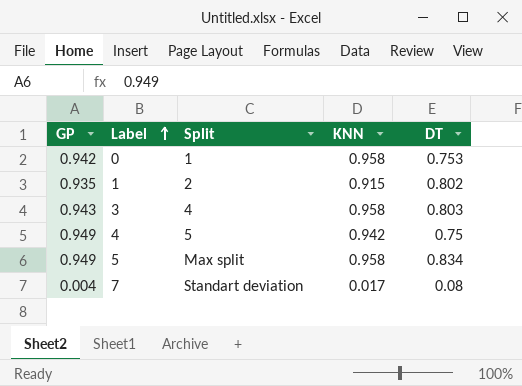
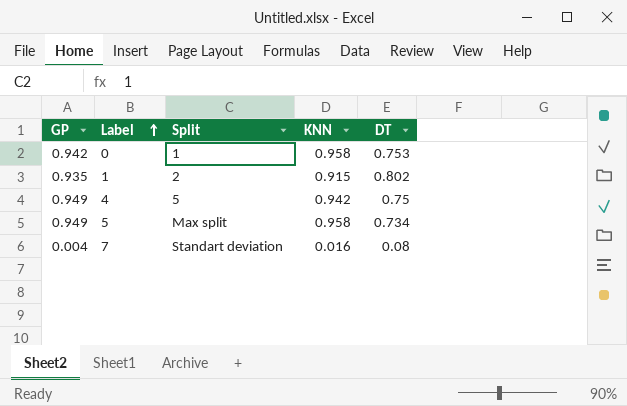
row 3: 0.943 | 4 | 0.958 | 0.803 -> none
5 | DT: 0.834 -> 0.734
7 | KNN: 0.017 -> 0.016

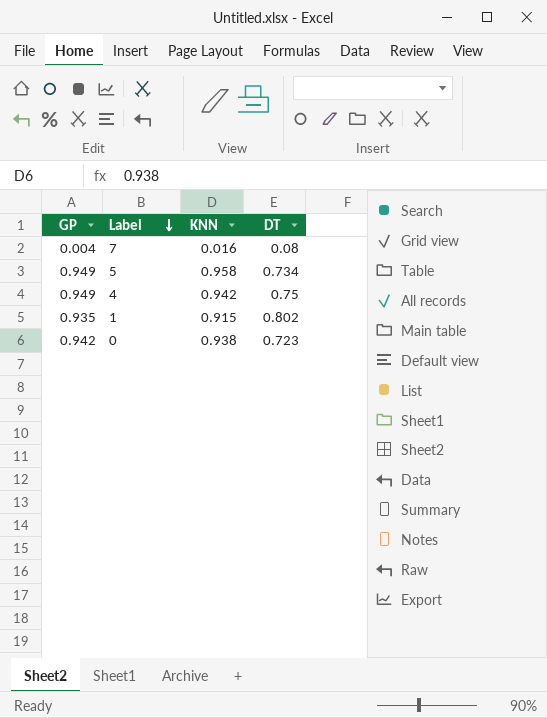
row order: Label ascending -> Label descending
column Split | position: 3 -> none
0 | KNN: 0.958 -> 0.938
0 | DT: 0.753 -> 0.723

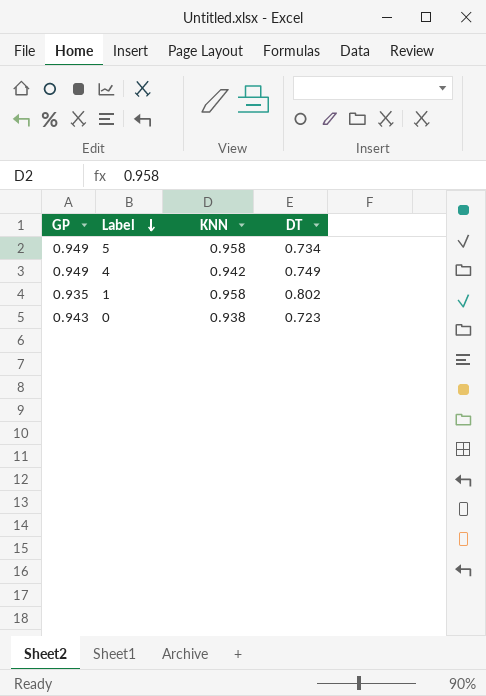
row 7: 0.004 | 0.016 | 0.08 -> none
4 | DT: 0.75 -> 0.749
1 | KNN: 0.915 -> 0.958
0 | GP: 0.942 -> 0.943

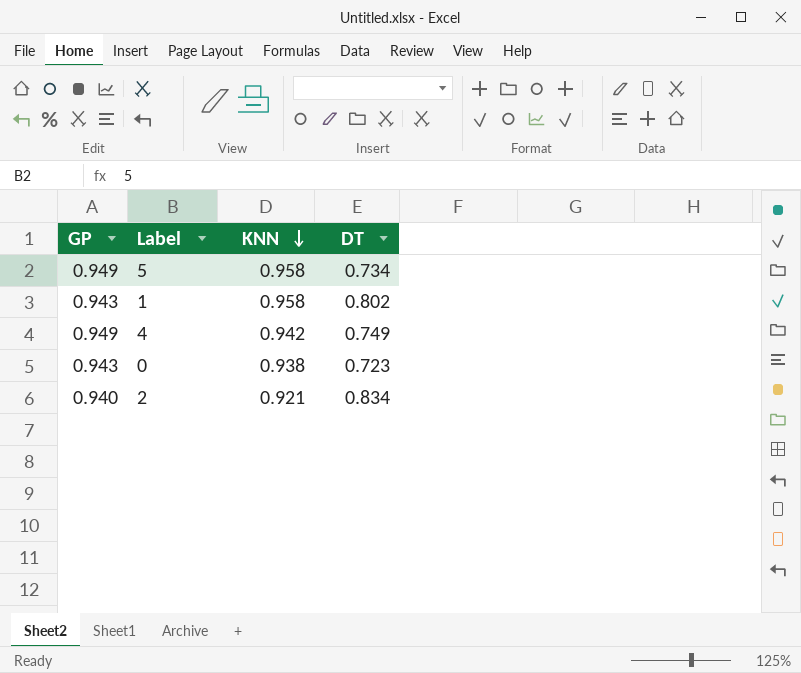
row order: Label descending -> KNN descending
1 | GP: 0.935 -> 0.943
row 2: none -> 0.940 | 0.921 | 0.834

